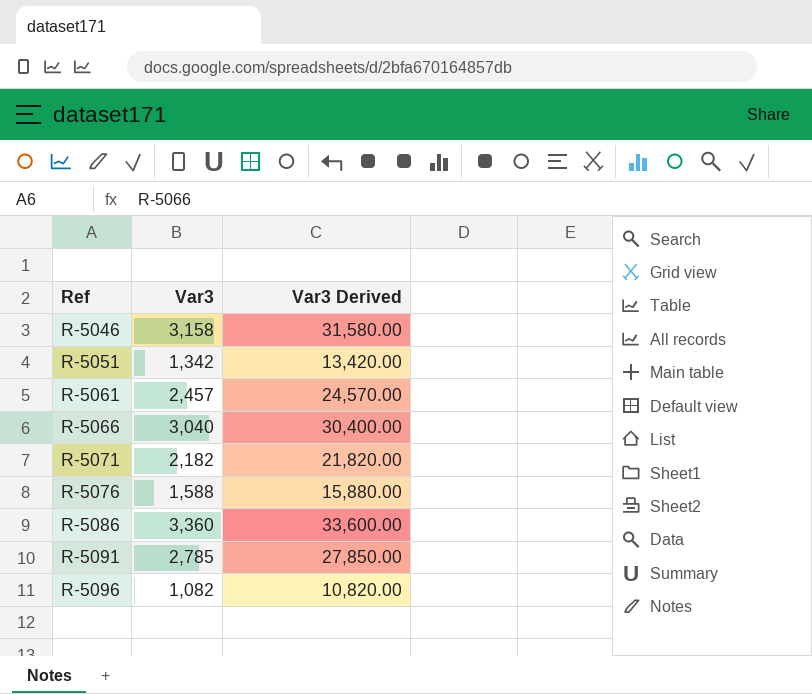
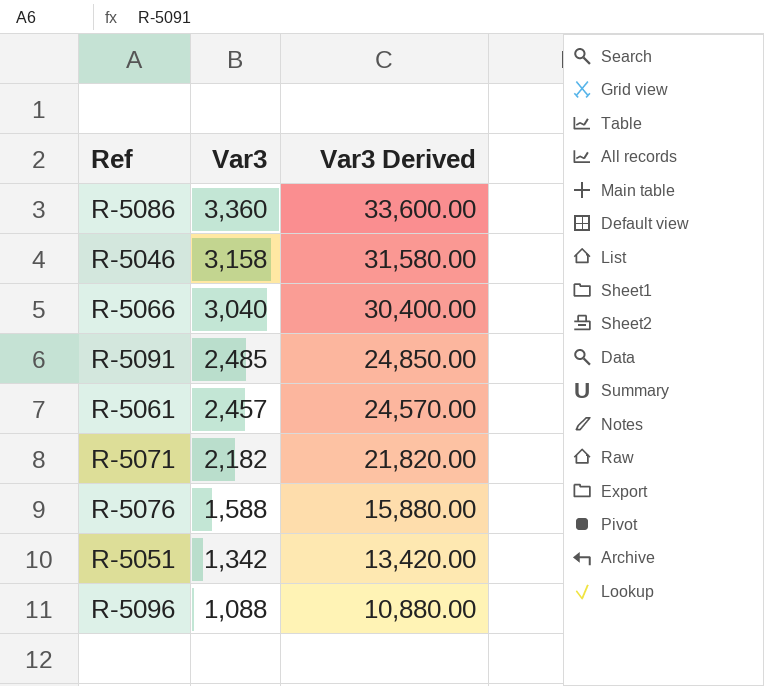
row order: Ref ascending -> Var3 descending
R-5091 | Var3: 2,785 -> 2,485
R-5091 | Var3 Derived: 27,850.00 -> 24,850.00
R-5096 | Var3: 1,082 -> 1,088
R-5096 | Var3 Derived: 10,820.00 -> 10,880.00

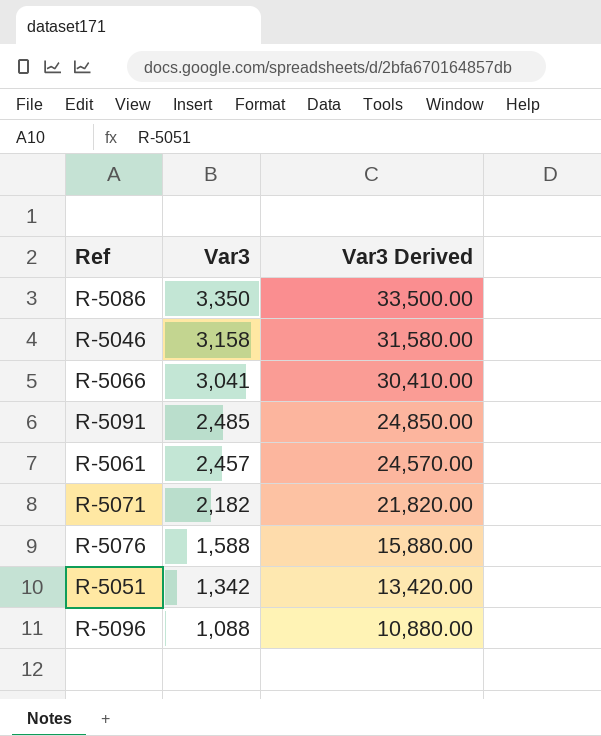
R-5086 | Var3: 3,360 -> 3,350
R-5086 | Var3 Derived: 33,600.00 -> 33,500.00
R-5066 | Var3: 3,040 -> 3,041
R-5066 | Var3 Derived: 30,400.00 -> 30,410.00

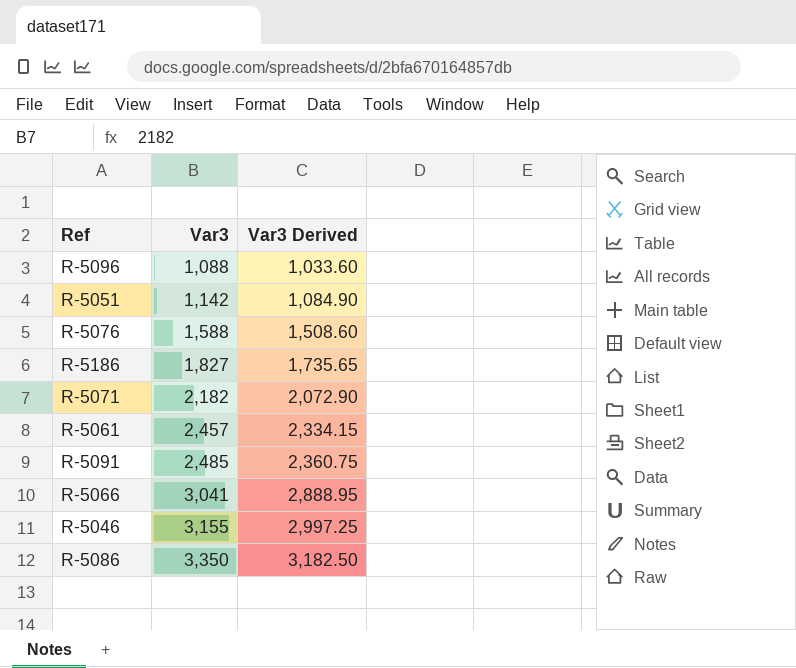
row order: Var3 descending -> Var3 ascending
column Var3 Derived | formula: [Var3] * 10 -> [Var3] * 0.95
R-5051 | Var3: 1,342 -> 1,142
row R-5186: none -> 1,827 | 1,735.65
R-5046 | Var3: 3,158 -> 3,155

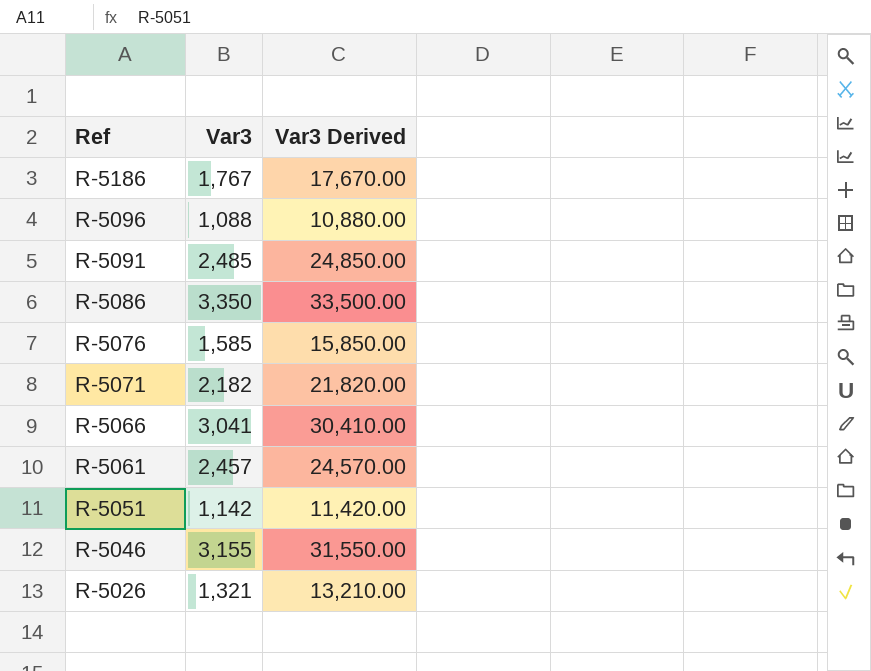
row order: Var3 ascending -> Ref descending
column Var3 Derived | formula: [Var3] * 0.95 -> [Var3] * 10
R-5186 | Var3: 1,827 -> 1,767
R-5076 | Var3: 1,588 -> 1,585
row R-5026: none -> 1,321 | 13,210.00

